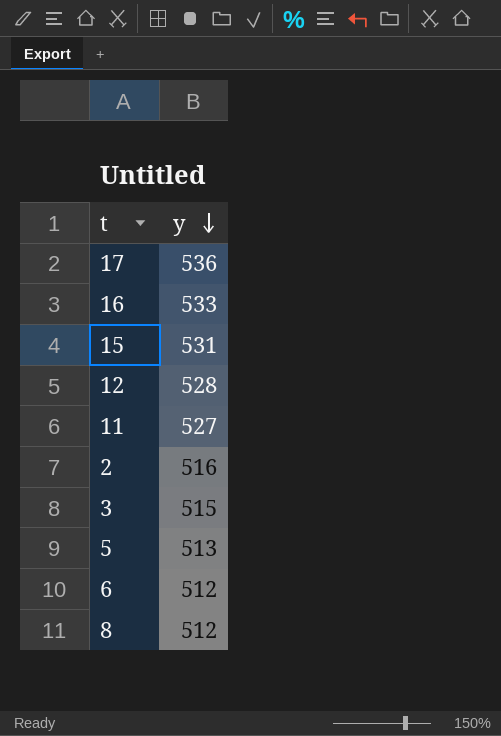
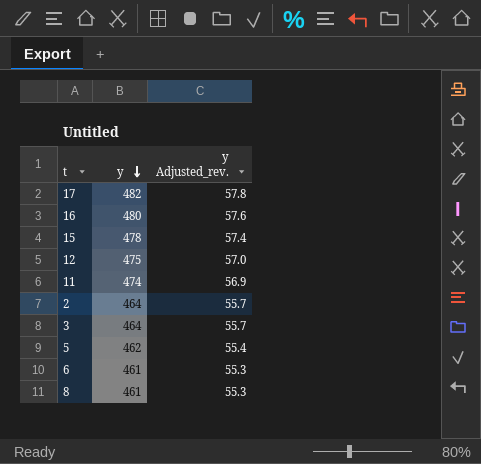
column y Adjusted_rev. | formula: none -> [y] * 0.12
17 | y: 536 -> 482
16 | y: 533 -> 480
15 | y: 531 -> 478
12 | y: 528 -> 475
11 | y: 527 -> 474
2 | y: 516 -> 464
3 | y: 515 -> 464
5 | y: 513 -> 462
6 | y: 512 -> 461
8 | y: 512 -> 461

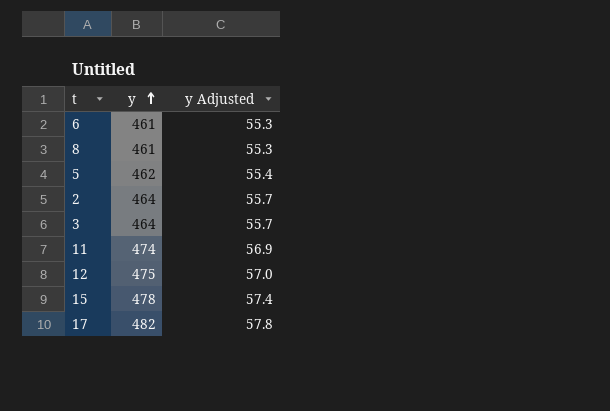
row order: y descending -> y ascending
column name: y Adjusted_rev. -> y Adjusted
row 16: 480 | 57.6 -> none

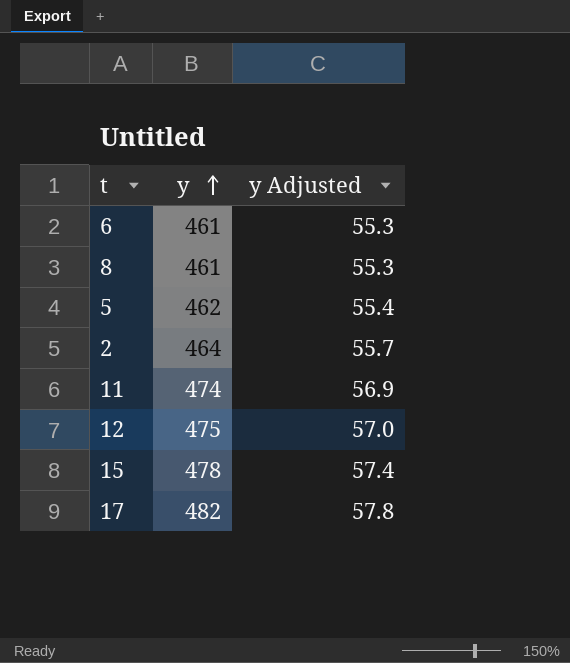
row 3: 464 | 55.7 -> none

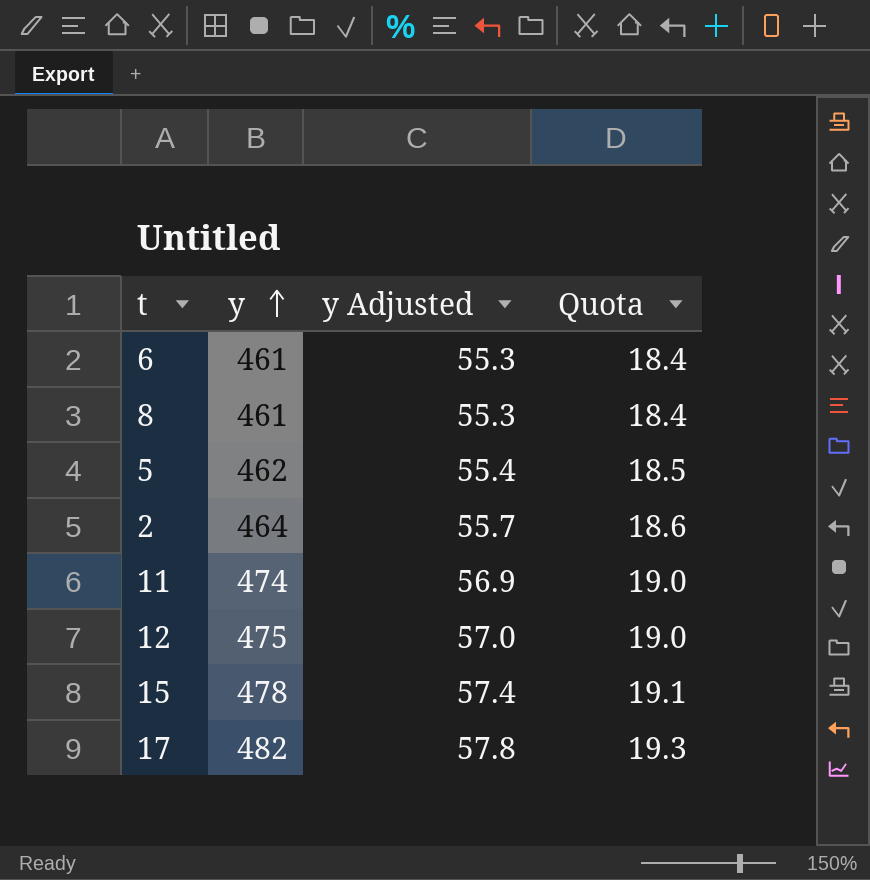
column Quota | formula: none -> [y] * 0.04

